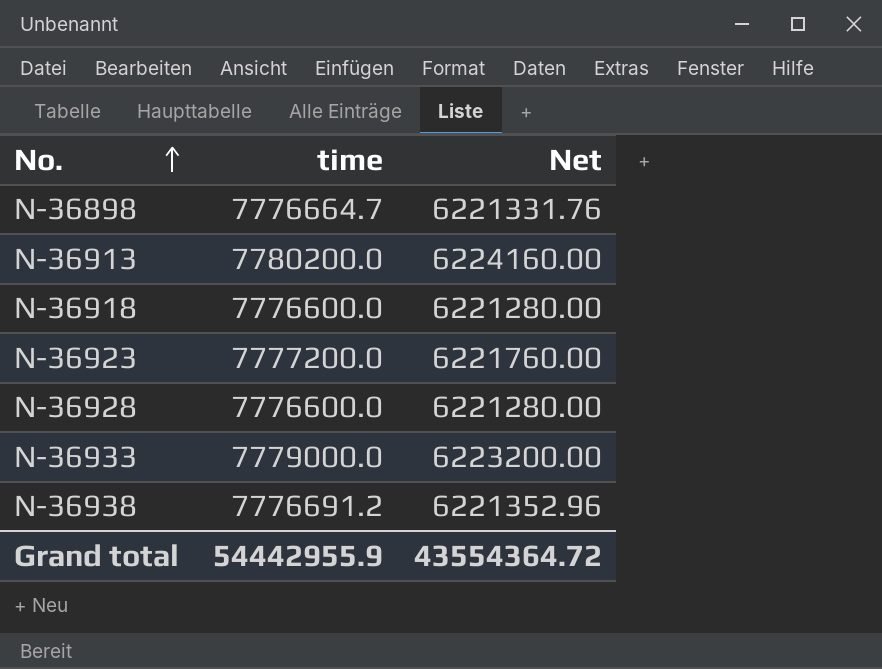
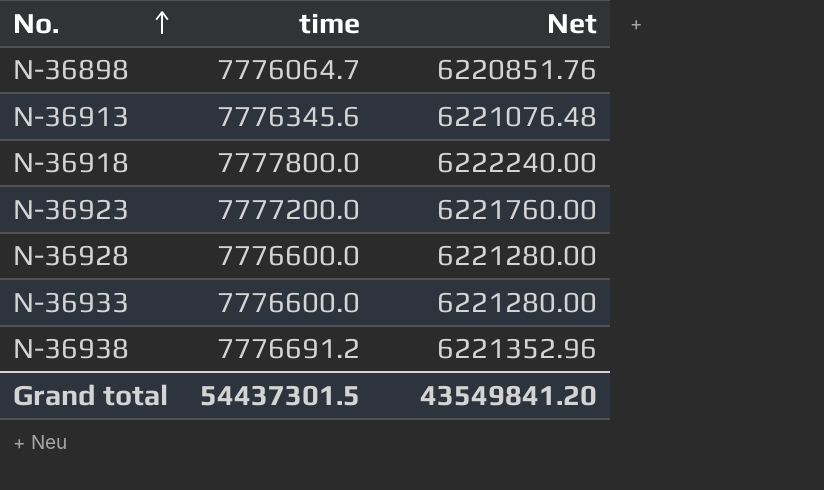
N-36898 | time: 7776664.7 -> 7776064.7
N-36898 | Net: 6221331.76 -> 6220851.76
N-36913 | time: 7780200.0 -> 7776345.6
N-36913 | Net: 6224160.00 -> 6221076.48
N-36918 | time: 7776600.0 -> 7777800.0
N-36918 | Net: 6221280.00 -> 6222240.00
N-36933 | time: 7779000.0 -> 7776600.0
N-36933 | Net: 6223200.00 -> 6221280.00
Grand total | time: 54442955.9 -> 54437301.5
Grand total | Net: 43554364.72 -> 43549841.20

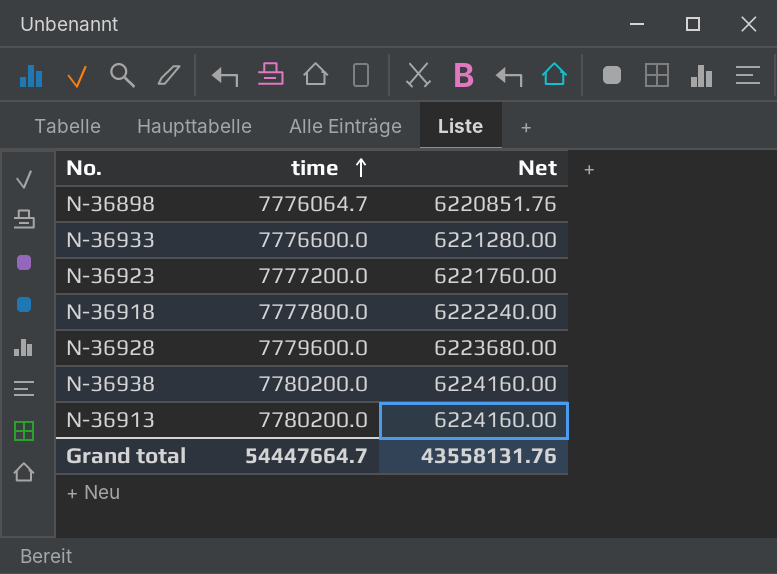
row order: No. ascending -> time ascending
N-36928 | time: 7776600.0 -> 7779600.0
N-36928 | Net: 6221280.00 -> 6223680.00
N-36938 | time: 7776691.2 -> 7780200.0
N-36938 | Net: 6221352.96 -> 6224160.00
N-36913 | time: 7776345.6 -> 7780200.0
N-36913 | Net: 6221076.48 -> 6224160.00
Grand total | time: 54437301.5 -> 54447664.7
Grand total | Net: 43549841.20 -> 43558131.76

